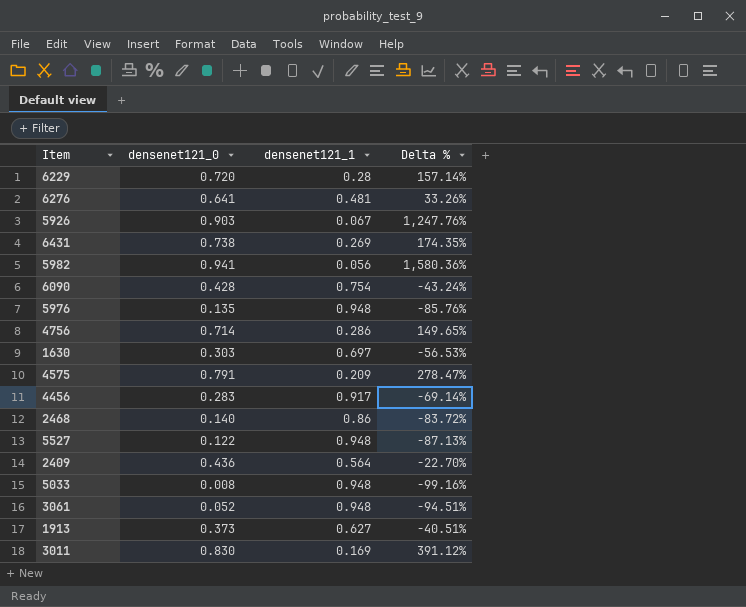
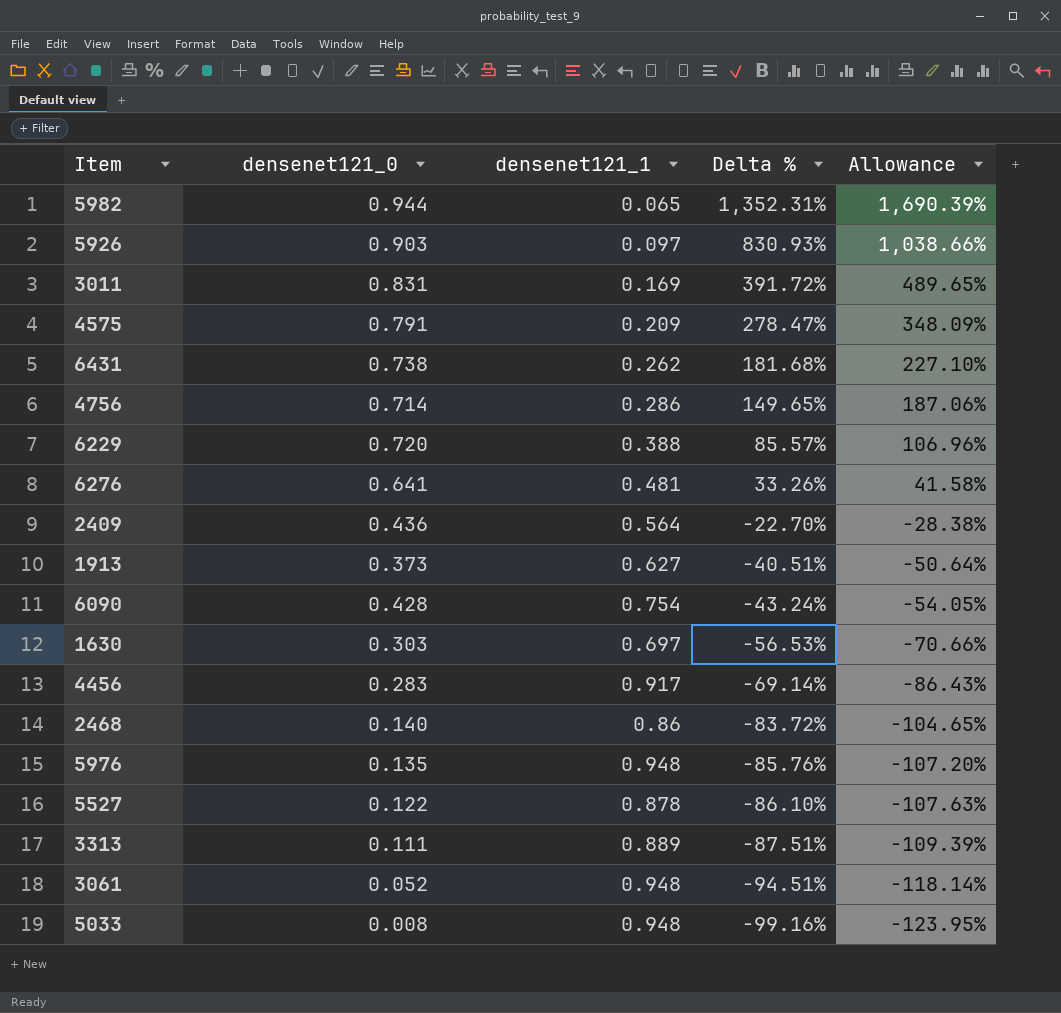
row order: none -> Delta % descending
column Allowance | formula: none -> [Delta %] * 1.25
5982 | densenet121_0: 0.941 -> 0.944
5982 | densenet121_1: 0.056 -> 0.065
5982 | Delta %: 1,580.36% -> 1,352.31%
5926 | densenet121_1: 0.067 -> 0.097
5926 | Delta %: 1,247.76% -> 830.93%
3011 | densenet121_0: 0.830 -> 0.831
3011 | Delta %: 391.12% -> 391.72%
6431 | densenet121_1: 0.269 -> 0.262
6431 | Delta %: 174.35% -> 181.68%
6229 | densenet121_1: 0.28 -> 0.388
6229 | Delta %: 157.14% -> 85.57%
5527 | densenet121_1: 0.948 -> 0.878
5527 | Delta %: -87.13% -> -86.10%
row 3313: none -> 0.111 | 0.889 | -87.51% | -109.39%

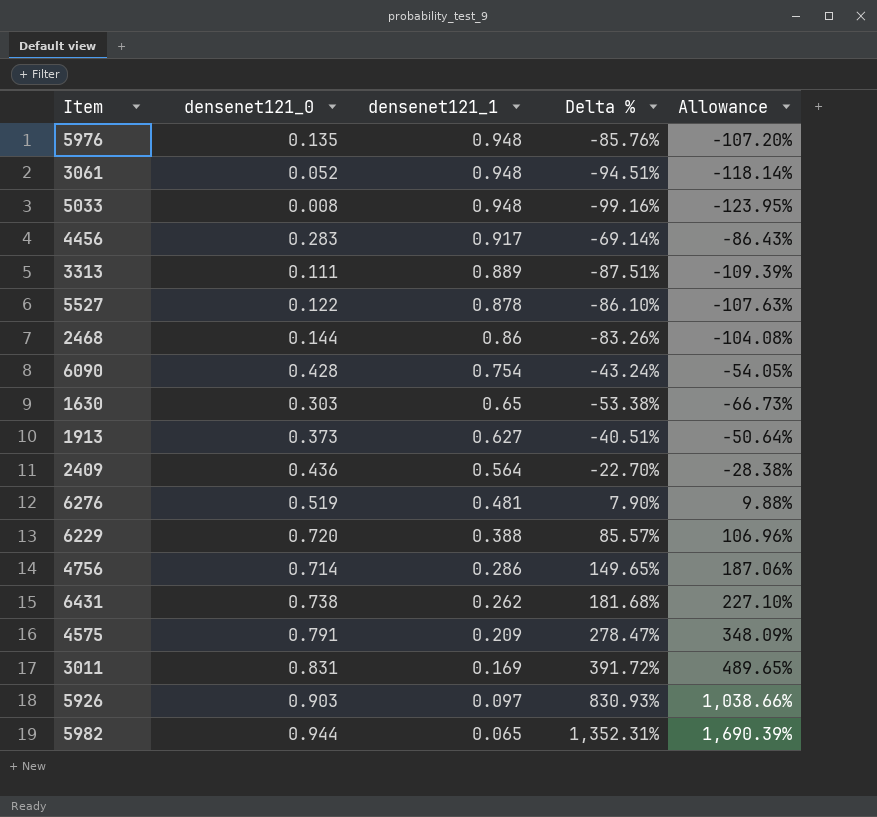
row order: Delta % descending -> densenet121_1 descending
2468 | densenet121_0: 0.140 -> 0.144
2468 | Delta %: -83.72% -> -83.26%
2468 | Allowance: -104.65% -> -104.08%
1630 | densenet121_1: 0.697 -> 0.65
1630 | Delta %: -56.53% -> -53.38%
1630 | Allowance: -70.66% -> -66.73%
6276 | densenet121_0: 0.641 -> 0.519
6276 | Delta %: 33.26% -> 7.90%
6276 | Allowance: 41.58% -> 9.88%

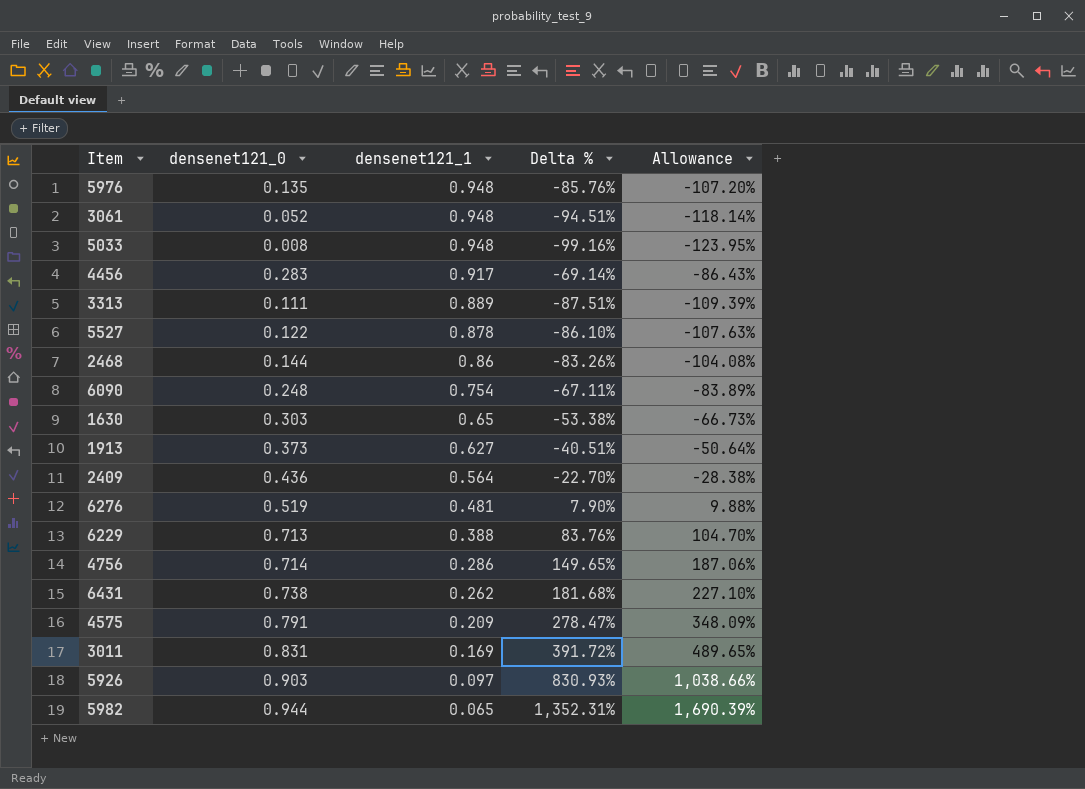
6090 | densenet121_0: 0.428 -> 0.248
6090 | Delta %: -43.24% -> -67.11%
6090 | Allowance: -54.05% -> -83.89%
6229 | densenet121_0: 0.720 -> 0.713
6229 | Delta %: 85.57% -> 83.76%
6229 | Allowance: 106.96% -> 104.70%

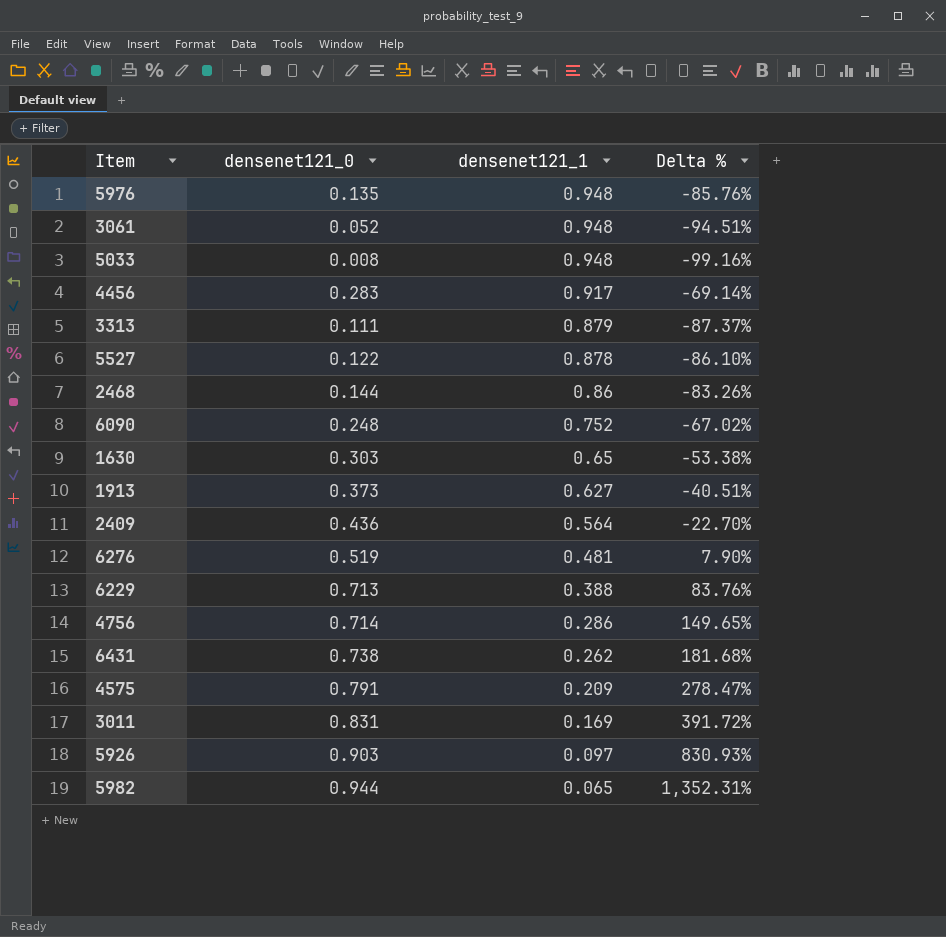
column Allowance | formula: [Delta %] * 1.25 -> none
3313 | densenet121_1: 0.889 -> 0.879
3313 | Delta %: -87.51% -> -87.37%
6090 | densenet121_1: 0.754 -> 0.752
6090 | Delta %: -67.11% -> -67.02%

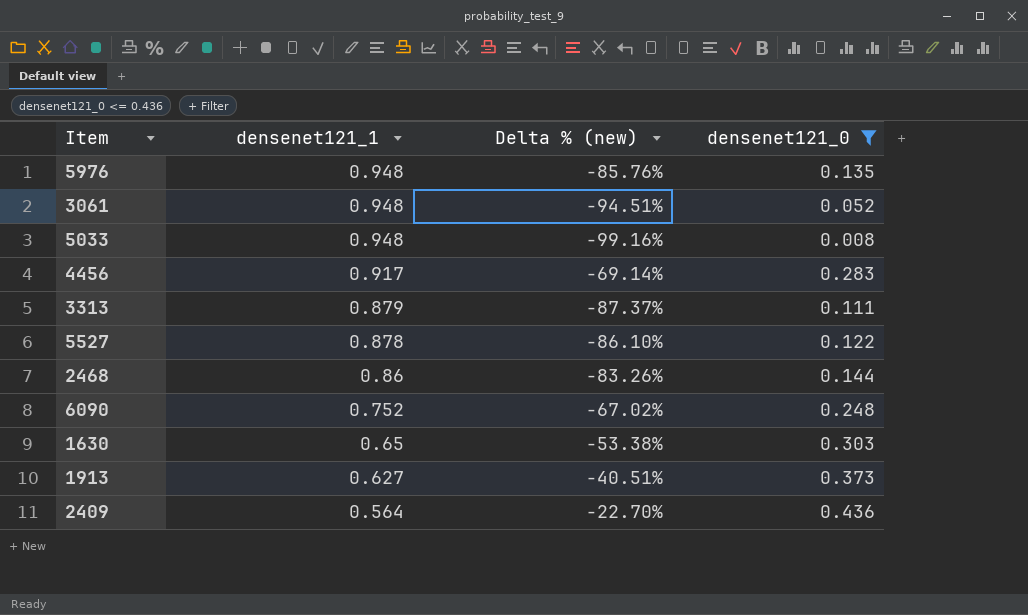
filter: none -> densenet121_0 <= 0.436
column name: Delta % -> Delta % (new)
column densenet121_0 | position: 2 -> 4

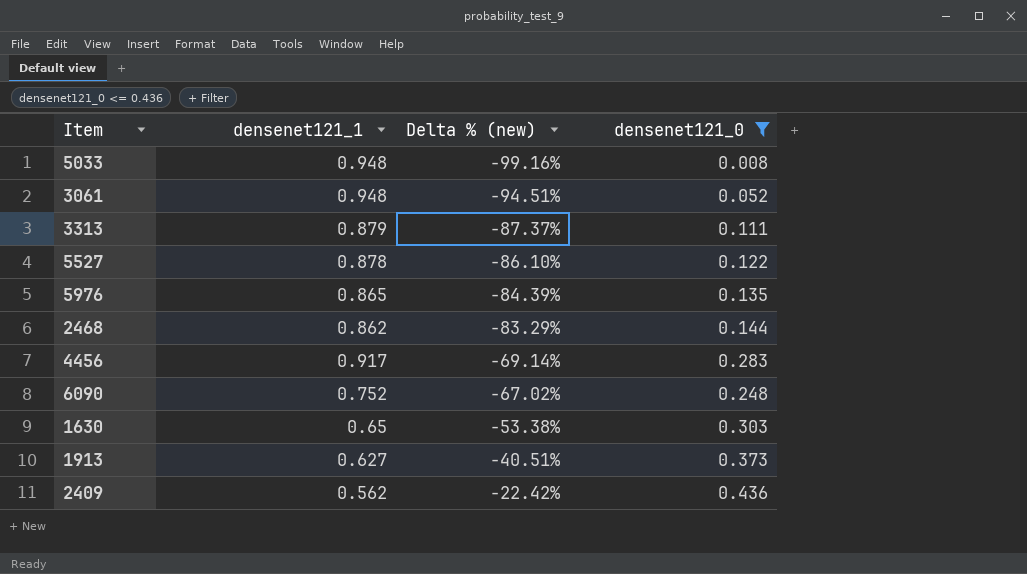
row order: densenet121_1 descending -> Delta % (new) ascending
5976 | densenet121_1: 0.948 -> 0.865
5976 | Delta % (new): -85.76% -> -84.39%
2468 | densenet121_1: 0.86 -> 0.862
2468 | Delta % (new): -83.26% -> -83.29%
2409 | densenet121_1: 0.564 -> 0.562
2409 | Delta % (new): -22.70% -> -22.42%

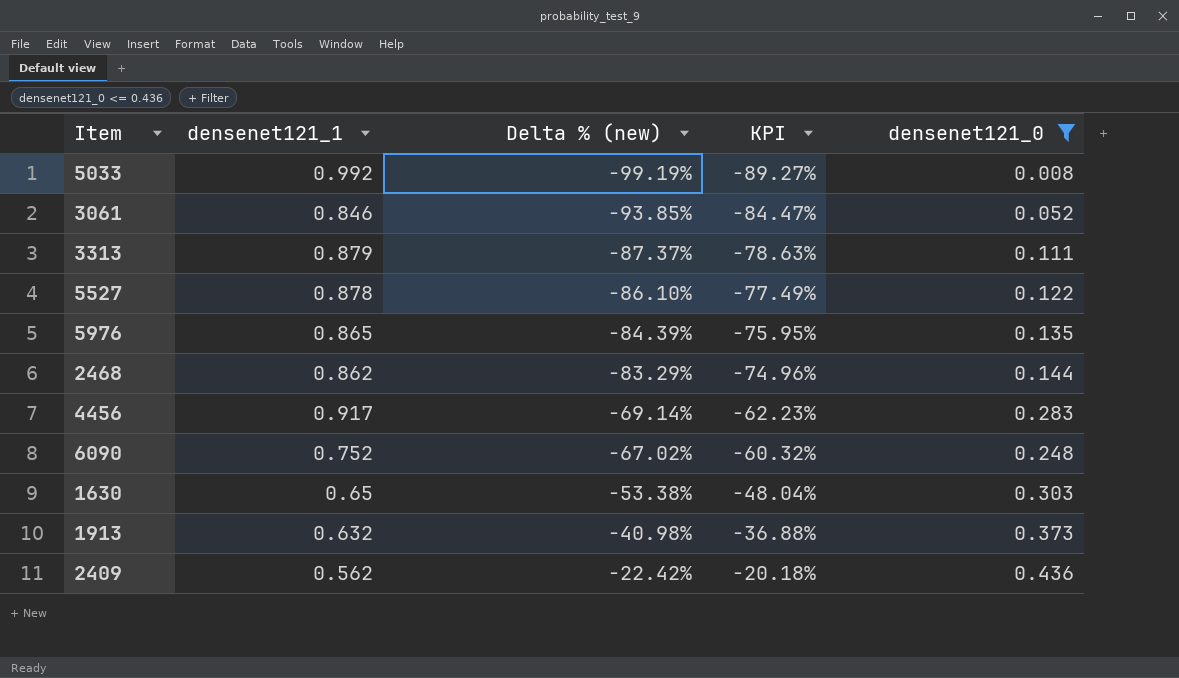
column KPI | formula: none -> [Delta % (new)] * 0.9
5033 | densenet121_1: 0.948 -> 0.992
5033 | Delta % (new): -99.16% -> -99.19%
3061 | densenet121_1: 0.948 -> 0.846
3061 | Delta % (new): -94.51% -> -93.85%
1913 | densenet121_1: 0.627 -> 0.632
1913 | Delta % (new): -40.51% -> -40.98%

